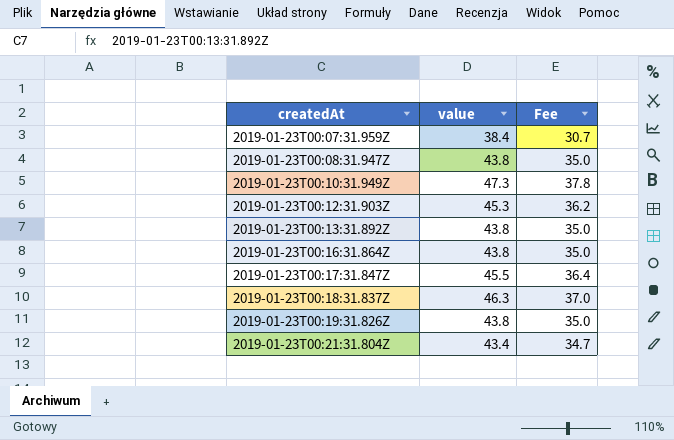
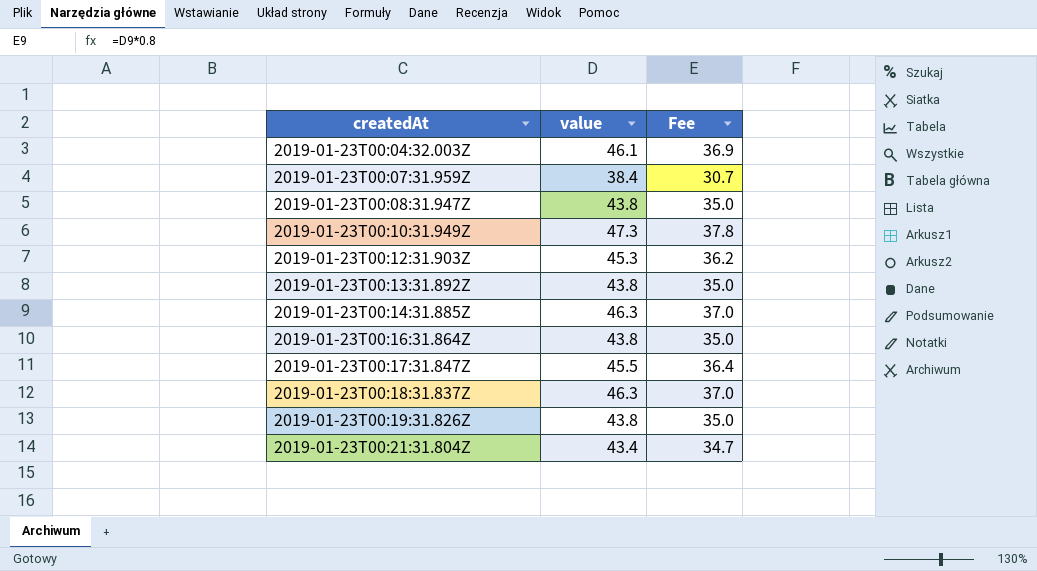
row 2019-01-23T00:04:32.003Z: none -> 46.1 | 36.9
row 2019-01-23T00:14:31.885Z: none -> 46.3 | 37.0

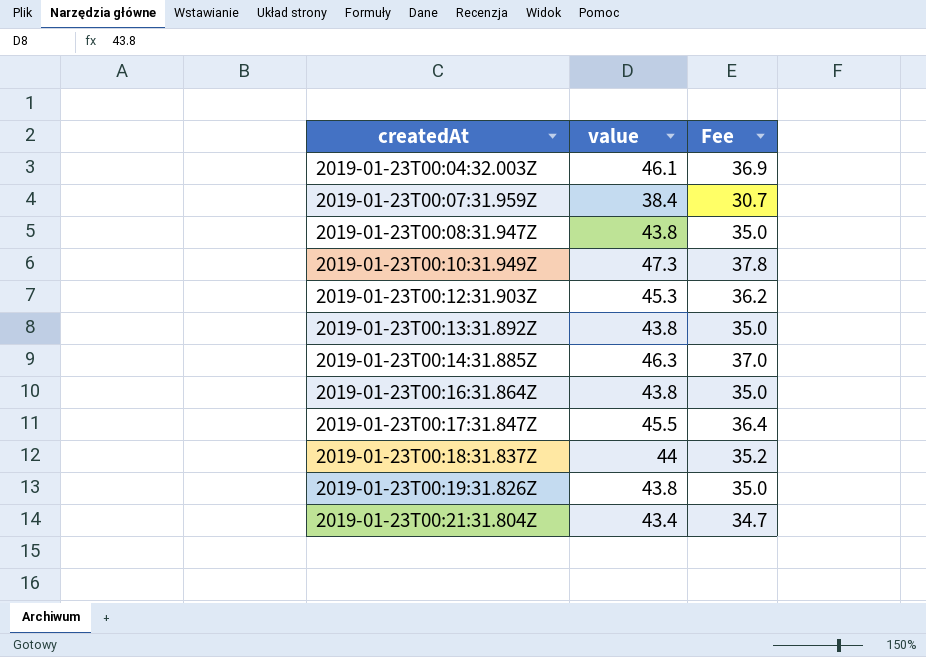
2019-01-23T00:18:31.837Z | value: 46.3 -> 44
2019-01-23T00:18:31.837Z | Fee: 37.0 -> 35.2

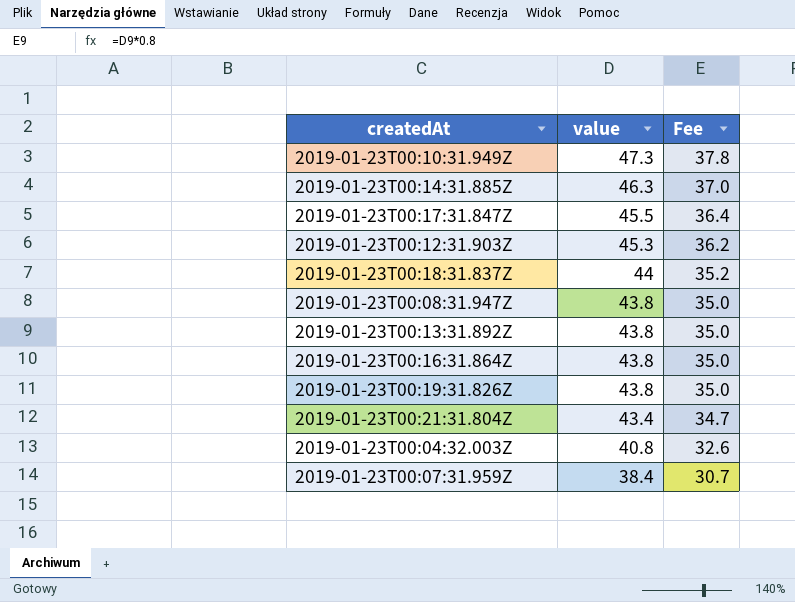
row order: createdAt ascending -> value descending
2019-01-23T00:04:32.003Z | value: 46.1 -> 40.8
2019-01-23T00:04:32.003Z | Fee: 36.9 -> 32.6

